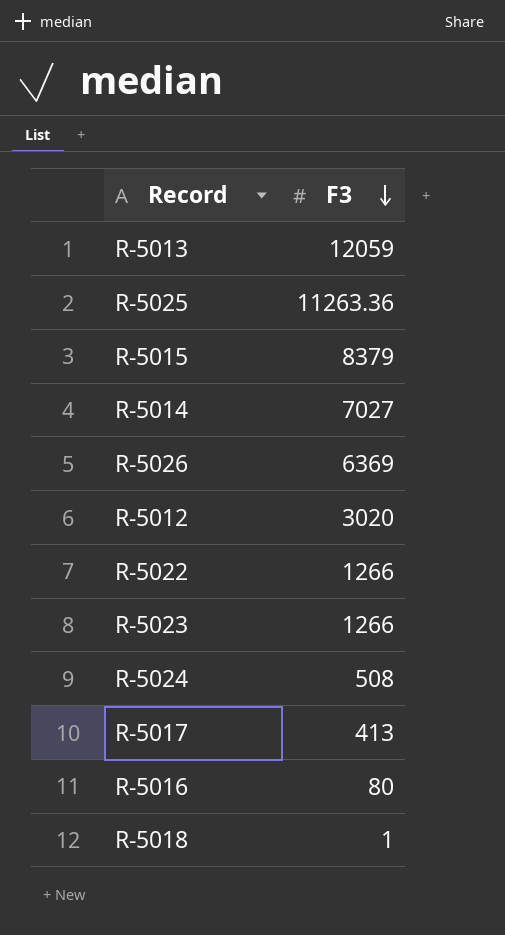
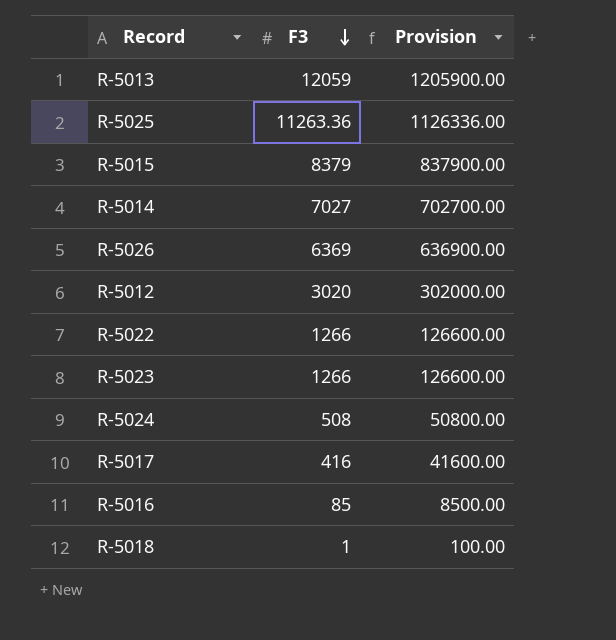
column Provision | formula: none -> [F3] * 100
R-5017 | F3: 413 -> 416
R-5016 | F3: 80 -> 85

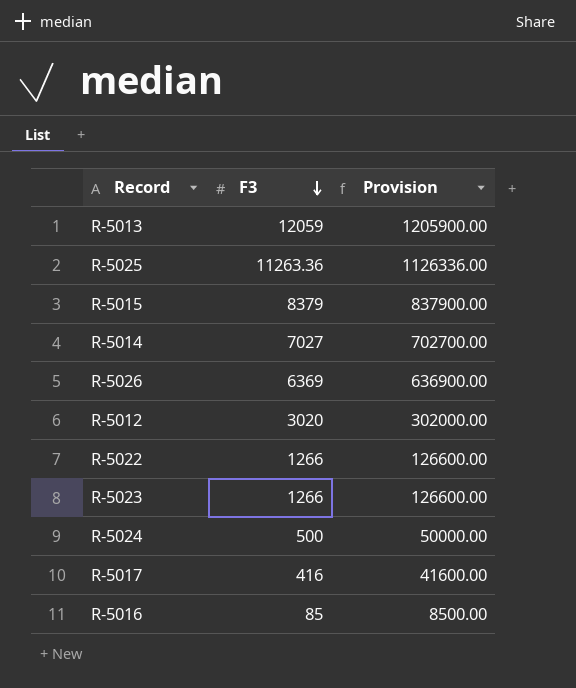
row R-5018: 1 | 100.00 -> none
R-5024 | F3: 508 -> 500
R-5024 | Provision: 50800.00 -> 50000.00

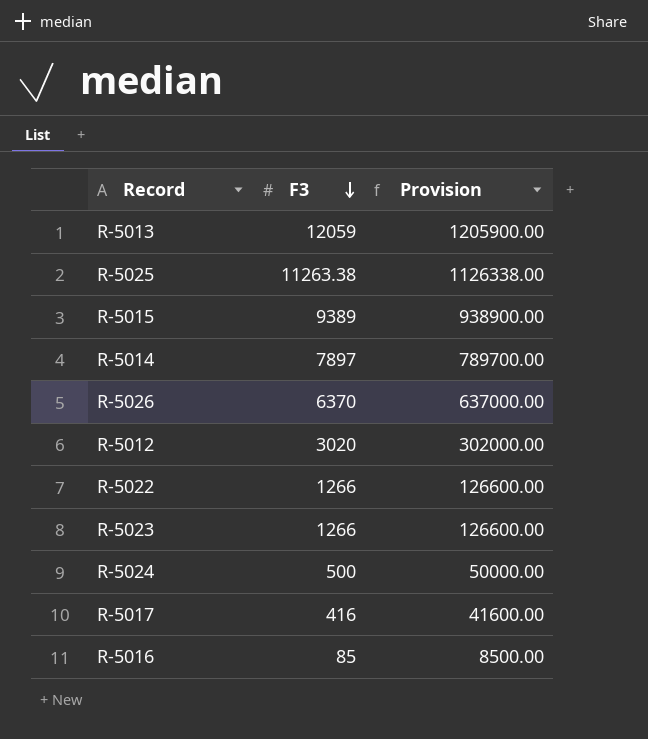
R-5025 | F3: 11263.36 -> 11263.38
R-5025 | Provision: 1126336.00 -> 1126338.00
R-5015 | F3: 8379 -> 9389
R-5015 | Provision: 837900.00 -> 938900.00
R-5014 | F3: 7027 -> 7897
R-5014 | Provision: 702700.00 -> 789700.00
R-5026 | F3: 6369 -> 6370
R-5026 | Provision: 636900.00 -> 637000.00

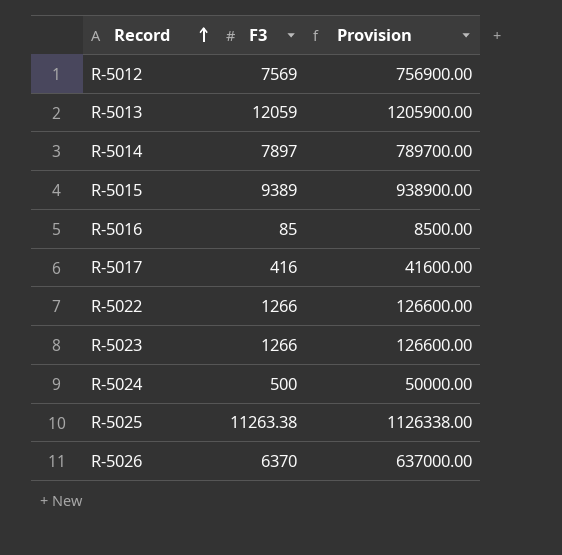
row order: F3 descending -> Record ascending
R-5012 | F3: 3020 -> 7569
R-5012 | Provision: 302000.00 -> 756900.00

